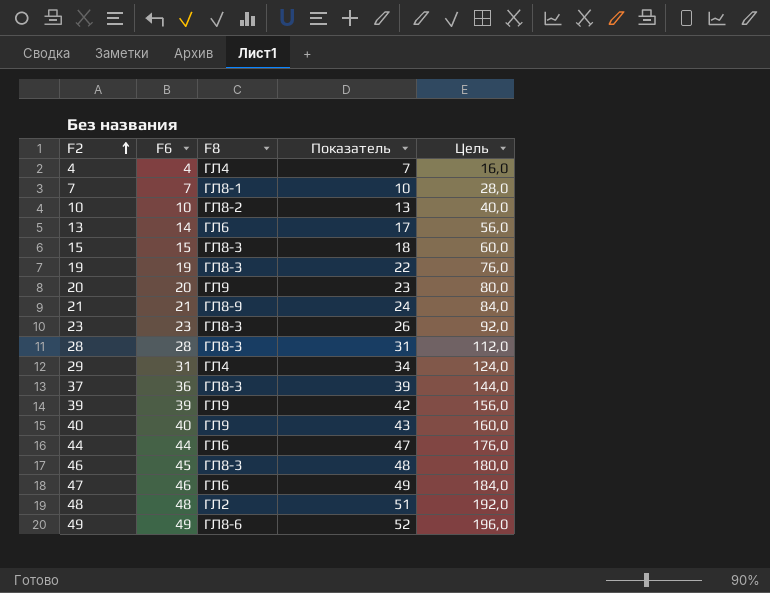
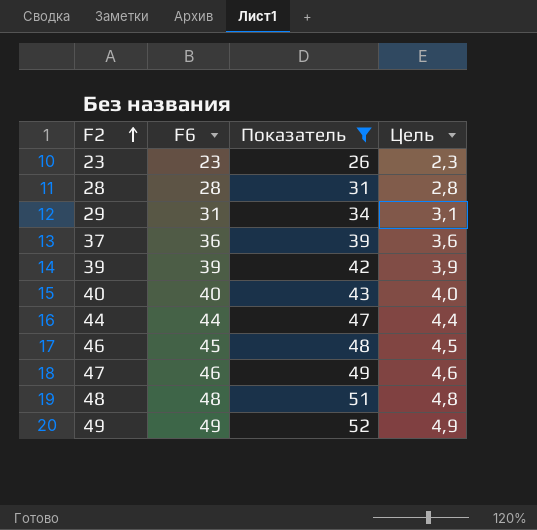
filter: none -> Показатель >= 26
column F8 | position: 3 -> none
column Цель | formula: [F6] * 4 -> [F6] * 0,1

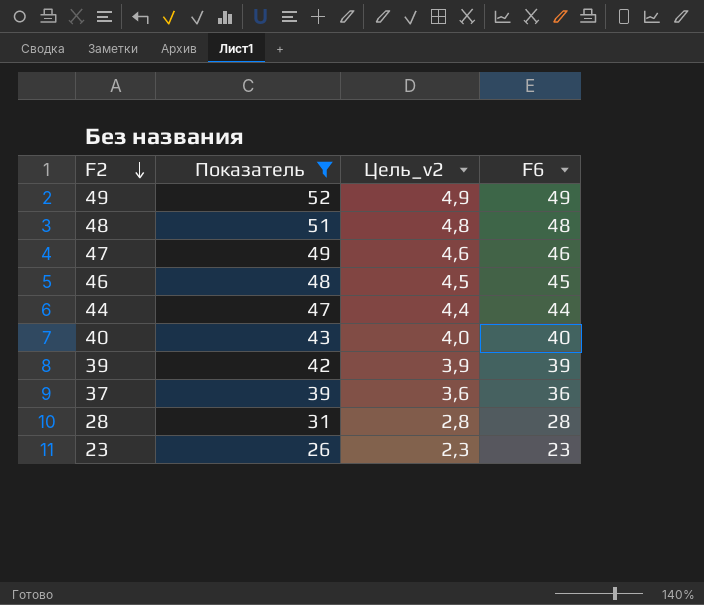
row order: F2 ascending -> F2 descending
column name: Цель -> Цель_v2
column F6 | position: 2 -> 4
row 29: 31 | 34 | 3,1 -> none

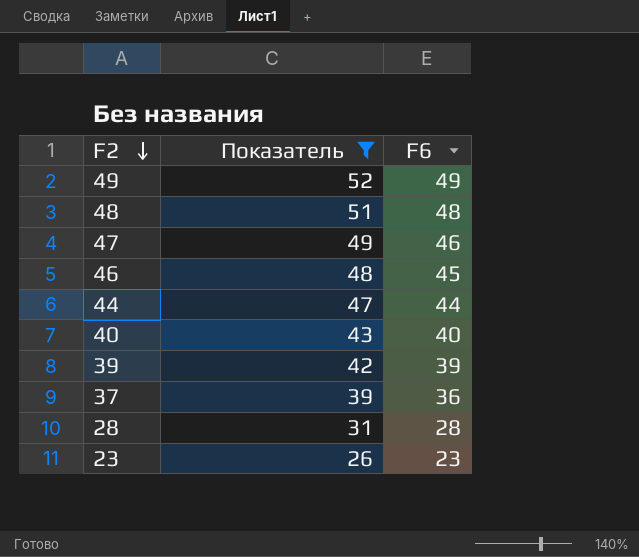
column Цель_v2 | formula: [F6] * 0,1 -> none

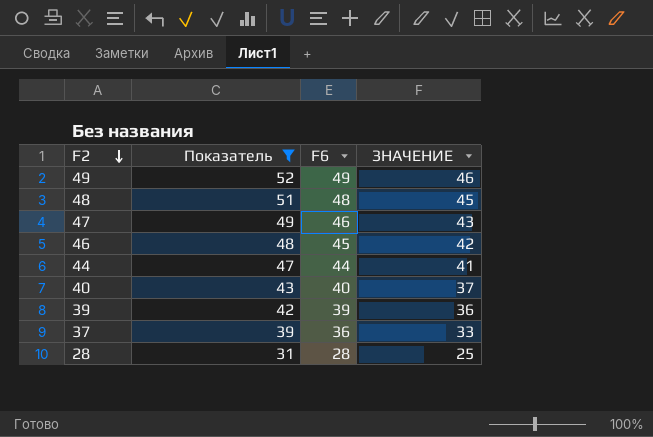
column ЗНАЧЕНИЕ | formula: none -> [F6] - 3
row 23: 26 | 23 -> none

